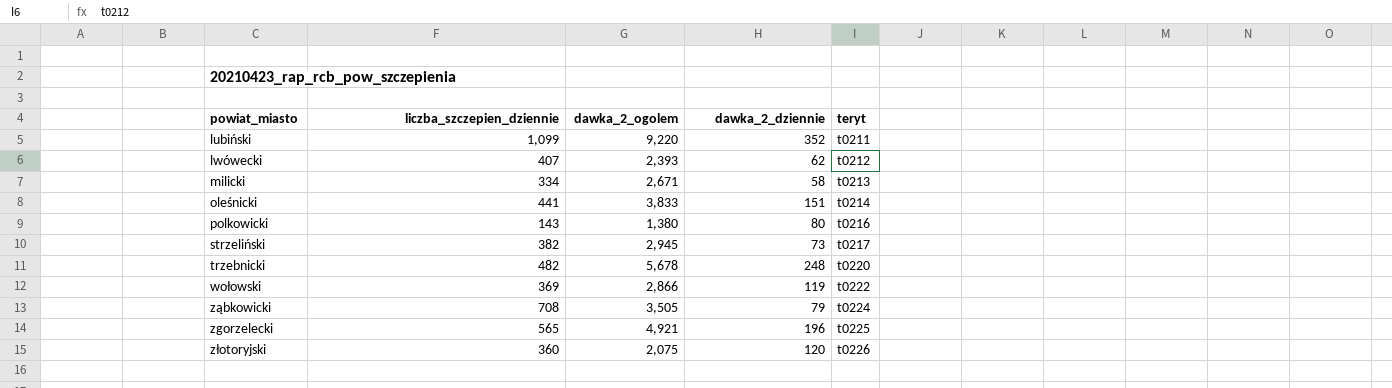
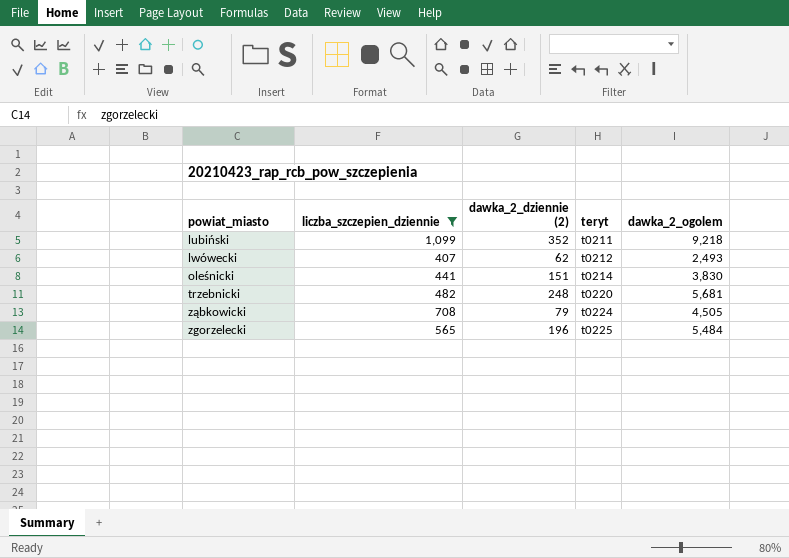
filter: none -> liczba_szczepien_dziennie >= 407
column name: dawka_2_dziennie -> dawka_2_dziennie (2)
column dawka_2_ogolem | position: 3 -> 5
lubiński | dawka_2_ogolem: 9,220 -> 9,218
lwówecki | dawka_2_ogolem: 2,393 -> 2,493
oleśnicki | dawka_2_ogolem: 3,833 -> 3,830
trzebnicki | dawka_2_ogolem: 5,678 -> 5,681
ząbkowicki | dawka_2_ogolem: 3,505 -> 4,505
zgorzelecki | dawka_2_ogolem: 4,921 -> 5,484

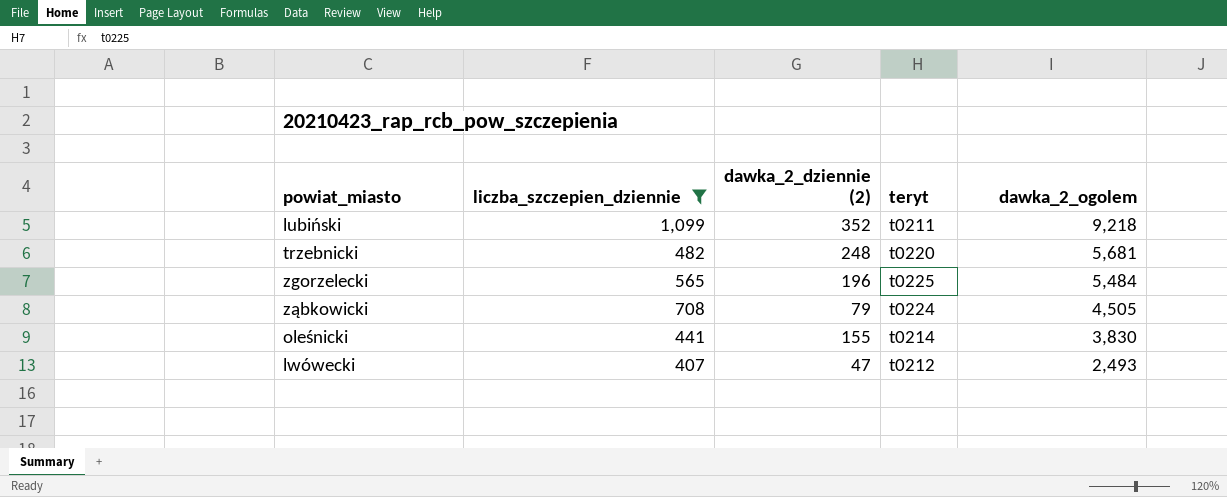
row order: powiat_miasto ascending -> dawka_2_ogolem descending
oleśnicki | dawka_2_dziennie (2): 151 -> 155
lwówecki | dawka_2_dziennie (2): 62 -> 47

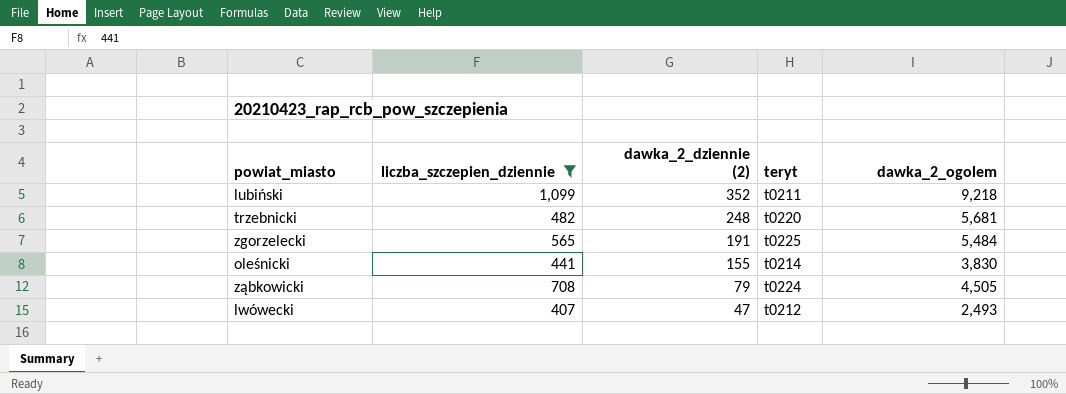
row order: dawka_2_ogolem descending -> dawka_2_dziennie (2) descending
zgorzelecki | dawka_2_dziennie (2): 196 -> 191

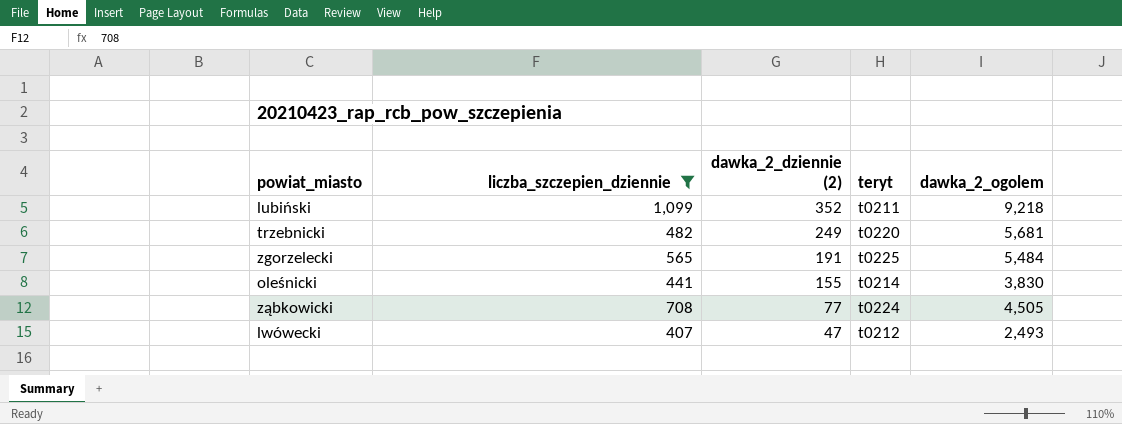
trzebnicki | dawka_2_dziennie (2): 248 -> 249
ząbkowicki | dawka_2_dziennie (2): 79 -> 77

